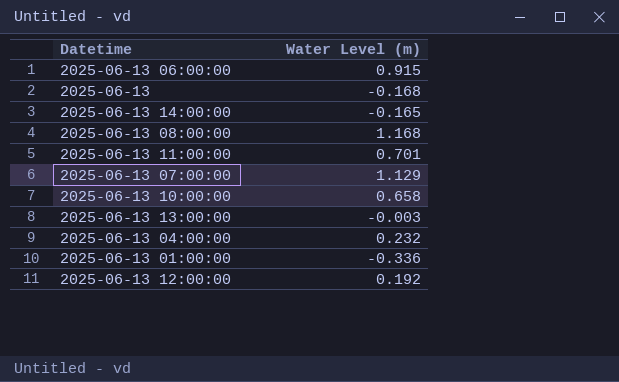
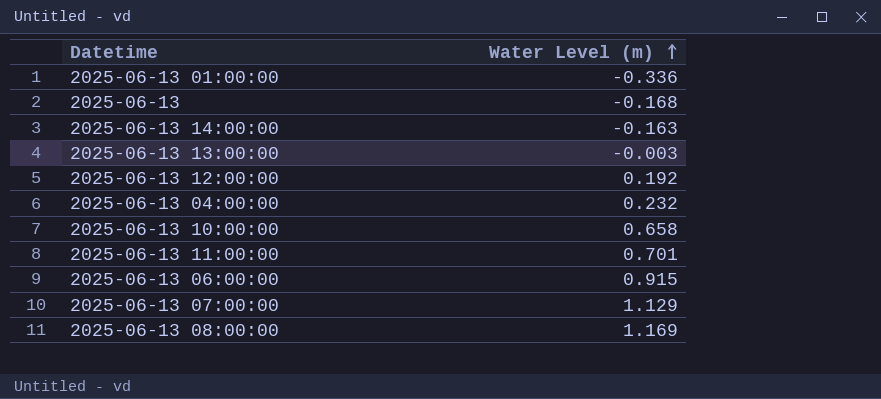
row order: none -> Water Level (m) ascending
2025-06-13 14:00:00 | Water Level (m): -0.165 -> -0.163
2025-06-13 08:00:00 | Water Level (m): 1.168 -> 1.169

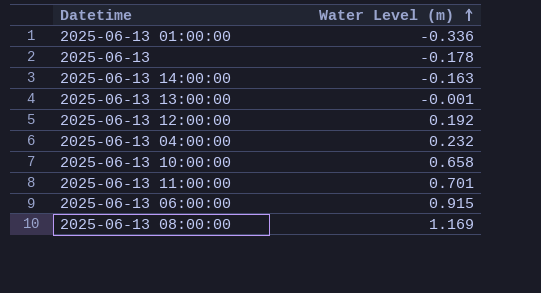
row 2025-06-13 07:00:00: 1.129 -> none
2025-06-13 | Water Level (m): -0.168 -> -0.178
2025-06-13 13:00:00 | Water Level (m): -0.003 -> -0.001

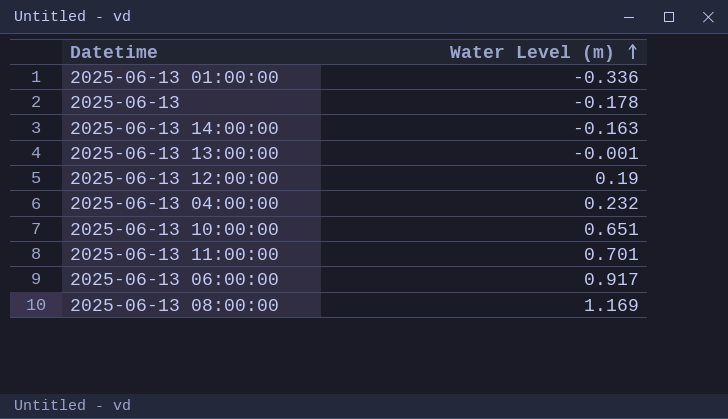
2025-06-13 12:00:00 | Water Level (m): 0.192 -> 0.19
2025-06-13 10:00:00 | Water Level (m): 0.658 -> 0.651
2025-06-13 06:00:00 | Water Level (m): 0.915 -> 0.917

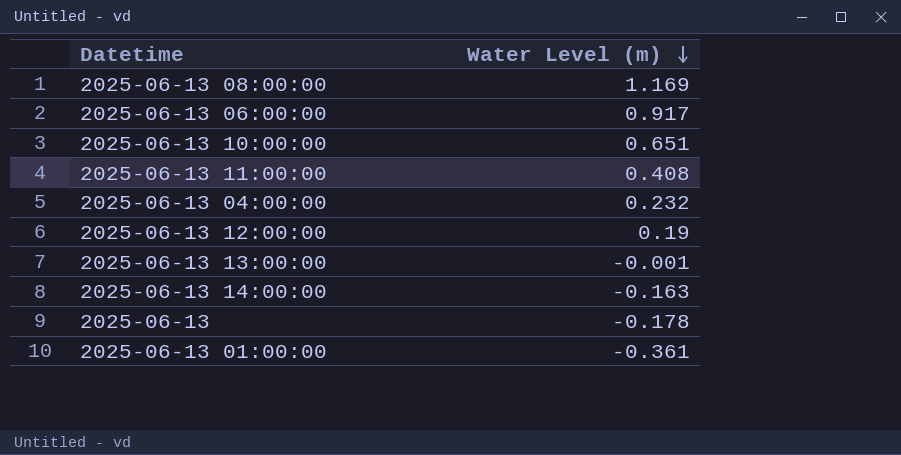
row order: Water Level (m) ascending -> Water Level (m) descending
2025-06-13 11:00:00 | Water Level (m): 0.701 -> 0.408
2025-06-13 01:00:00 | Water Level (m): -0.336 -> -0.361

